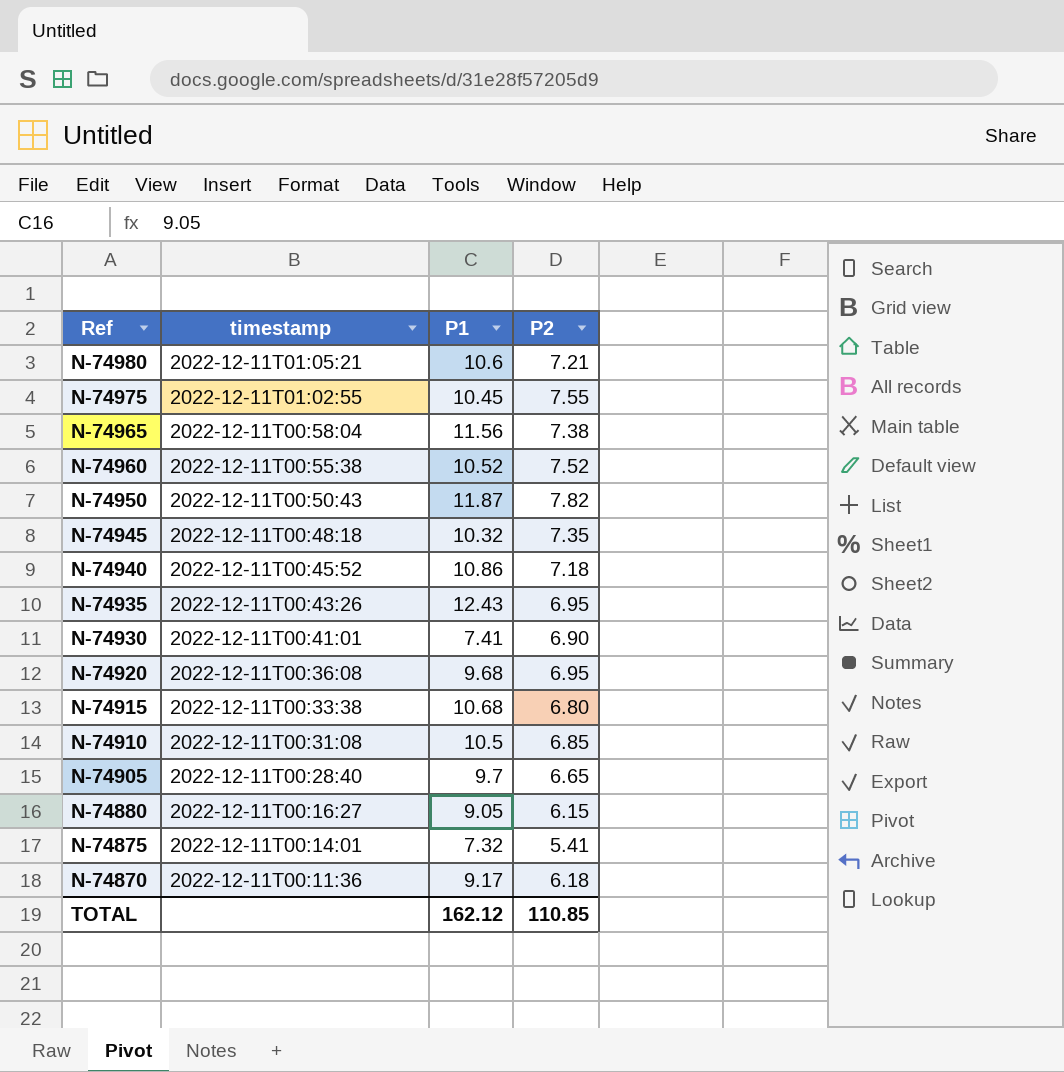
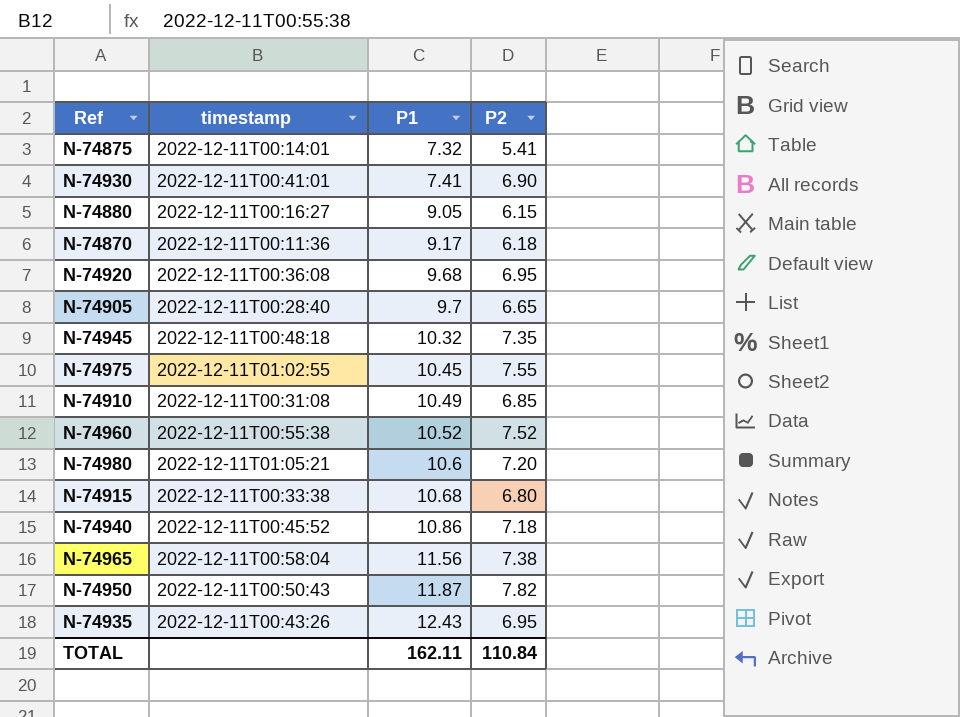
row order: Ref descending -> P1 ascending
N-74910 | P1: 10.5 -> 10.49
N-74980 | P2: 7.21 -> 7.20
TOTAL | P1: 162.12 -> 162.11
TOTAL | P2: 110.85 -> 110.84

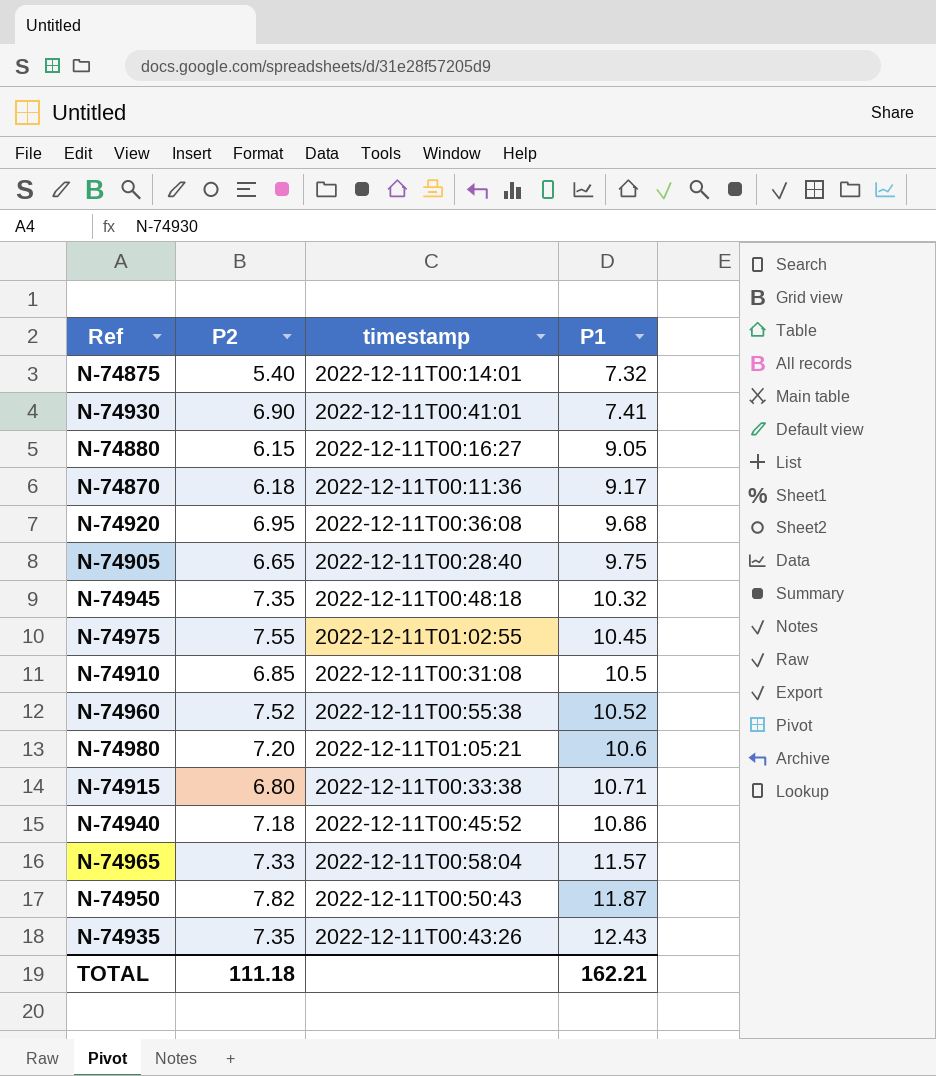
column P2 | position: 4 -> 2
N-74875 | P2: 5.41 -> 5.40
N-74905 | P1: 9.7 -> 9.75
N-74910 | P1: 10.49 -> 10.5
N-74915 | P1: 10.68 -> 10.71
N-74965 | P2: 7.38 -> 7.33
N-74965 | P1: 11.56 -> 11.57
N-74935 | P2: 6.95 -> 7.35
TOTAL | P2: 110.84 -> 111.18
TOTAL | P1: 162.11 -> 162.21

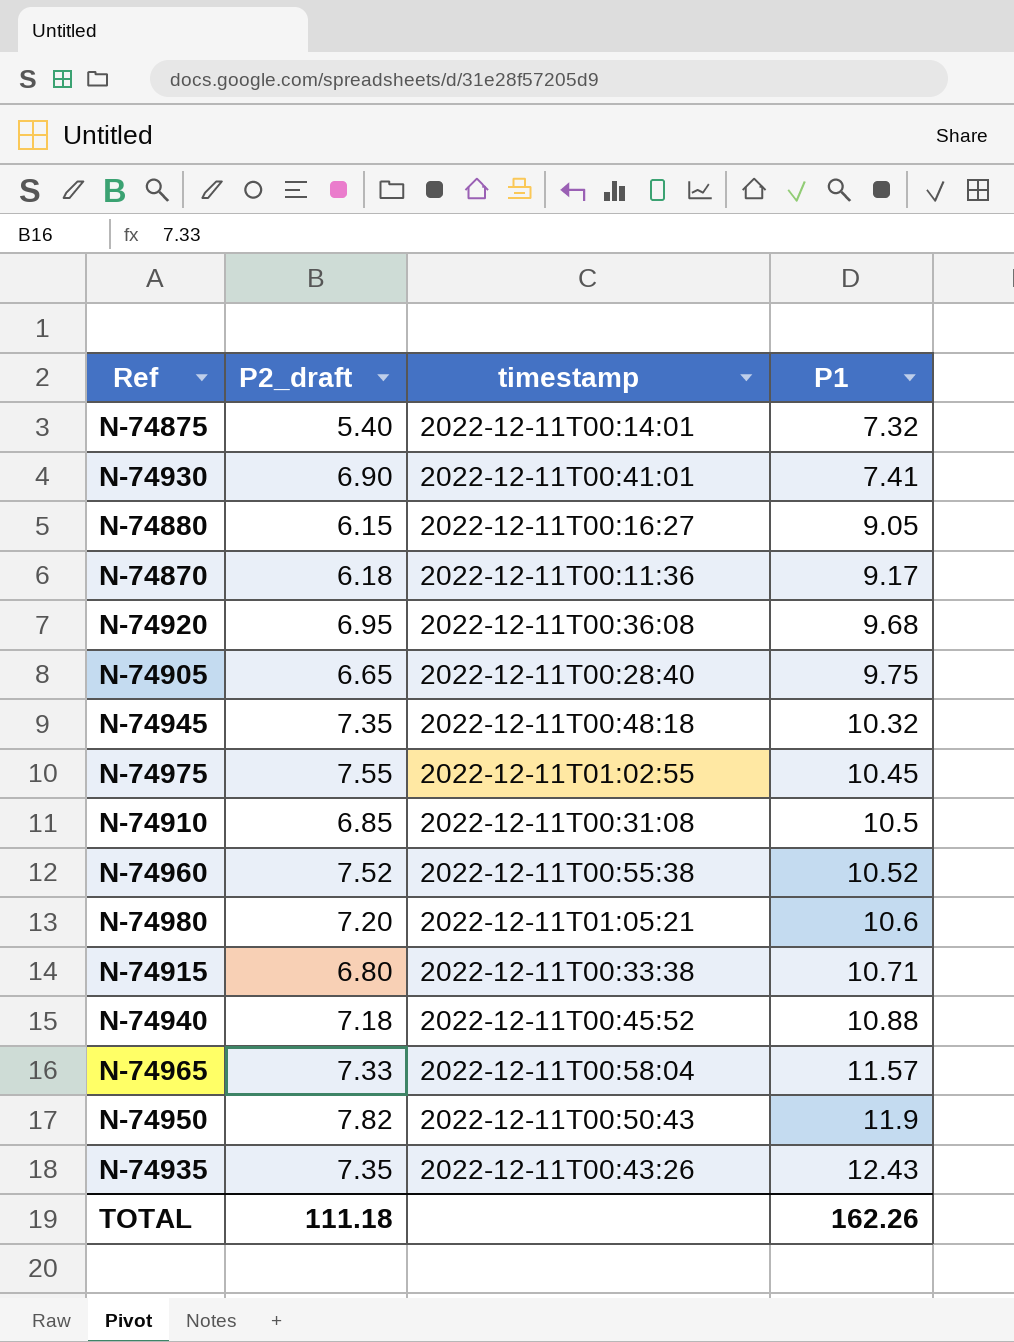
column name: P2 -> P2_draft
N-74940 | P1: 10.86 -> 10.88
N-74950 | P1: 11.87 -> 11.9
TOTAL | P1: 162.21 -> 162.26

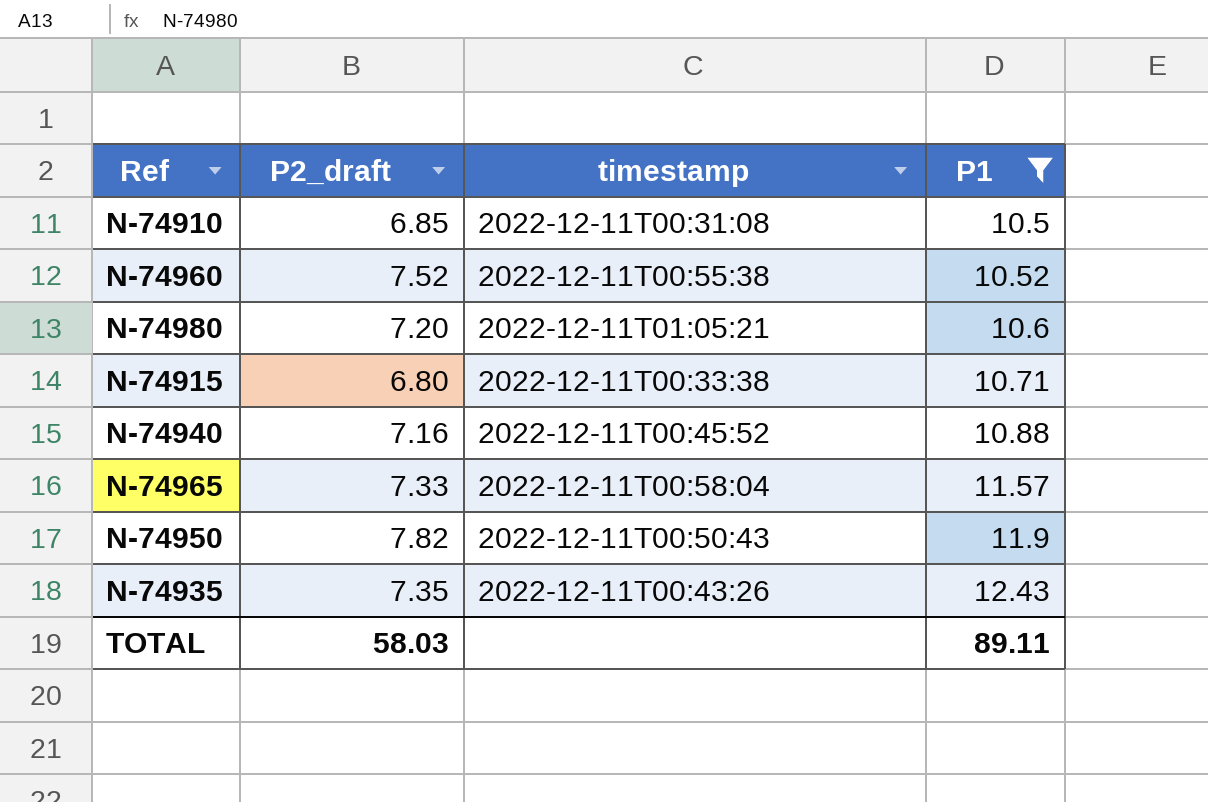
filter: none -> P1 >= 10.5
N-74940 | P2_draft: 7.18 -> 7.16
TOTAL | P2_draft: 111.18 -> 58.03
TOTAL | P1: 162.26 -> 89.11

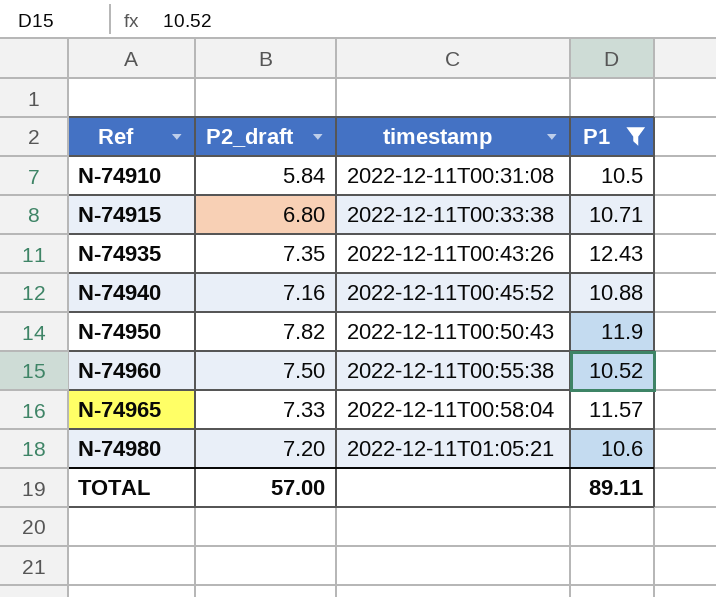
row order: P1 ascending -> Ref ascending
N-74910 | P2_draft: 6.85 -> 5.84
N-74960 | P2_draft: 7.52 -> 7.50
TOTAL | P2_draft: 58.03 -> 57.00

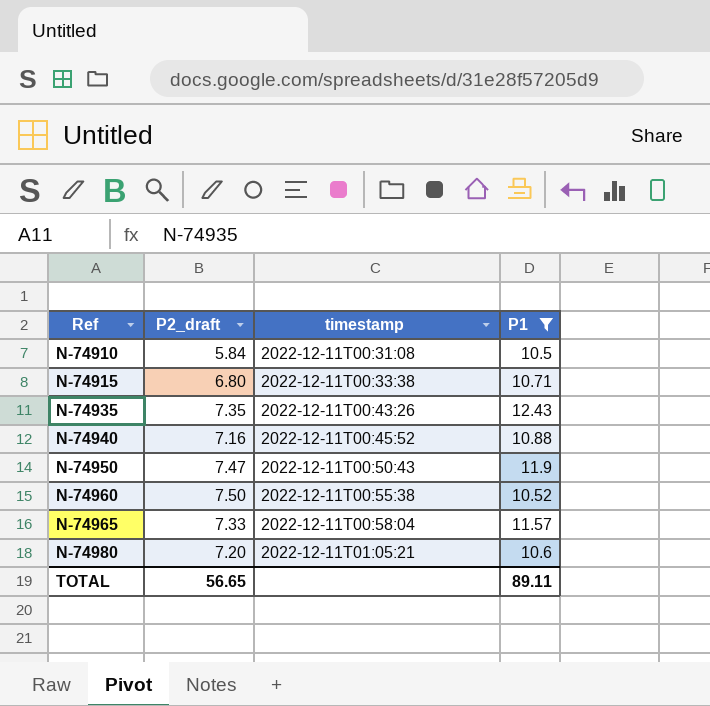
N-74950 | P2_draft: 7.82 -> 7.47
TOTAL | P2_draft: 57.00 -> 56.65

